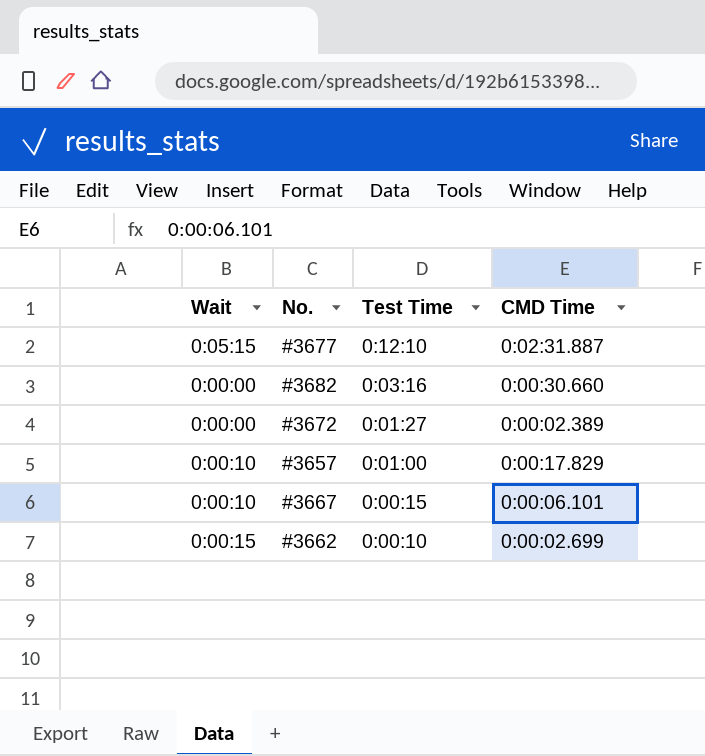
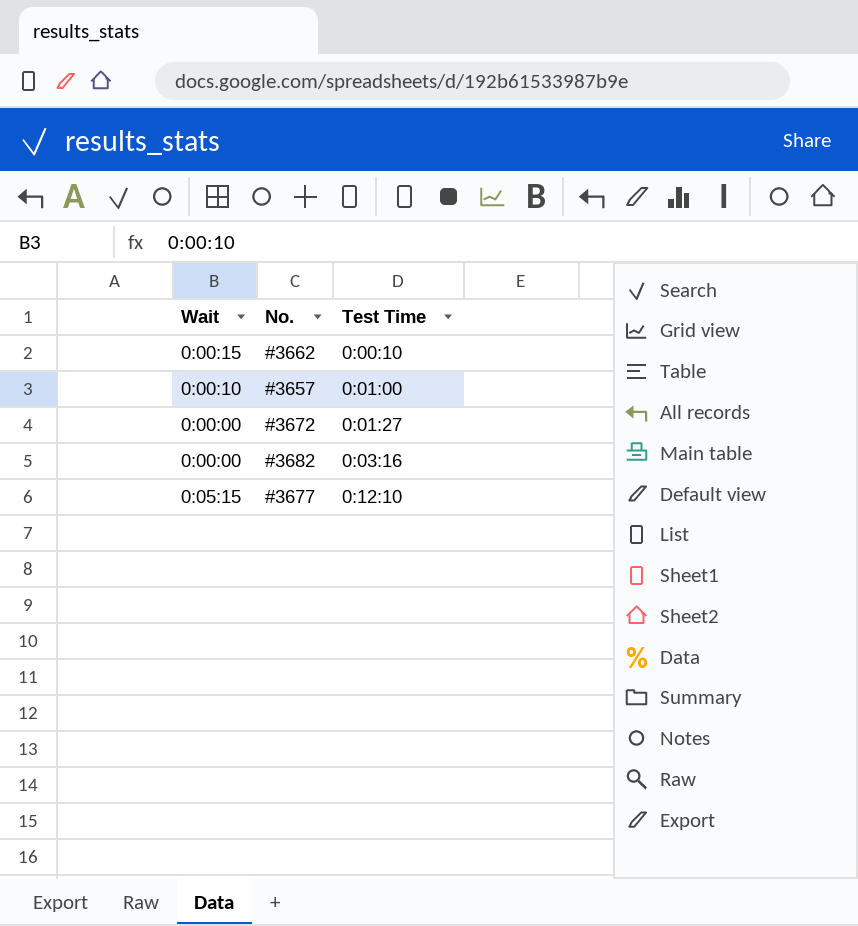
row order: Test Time descending -> Test Time ascending
column CMD Time | position: 4 -> none
row #3667: 0:00:10 | 0:00:15 | 0:00:06.101 -> none

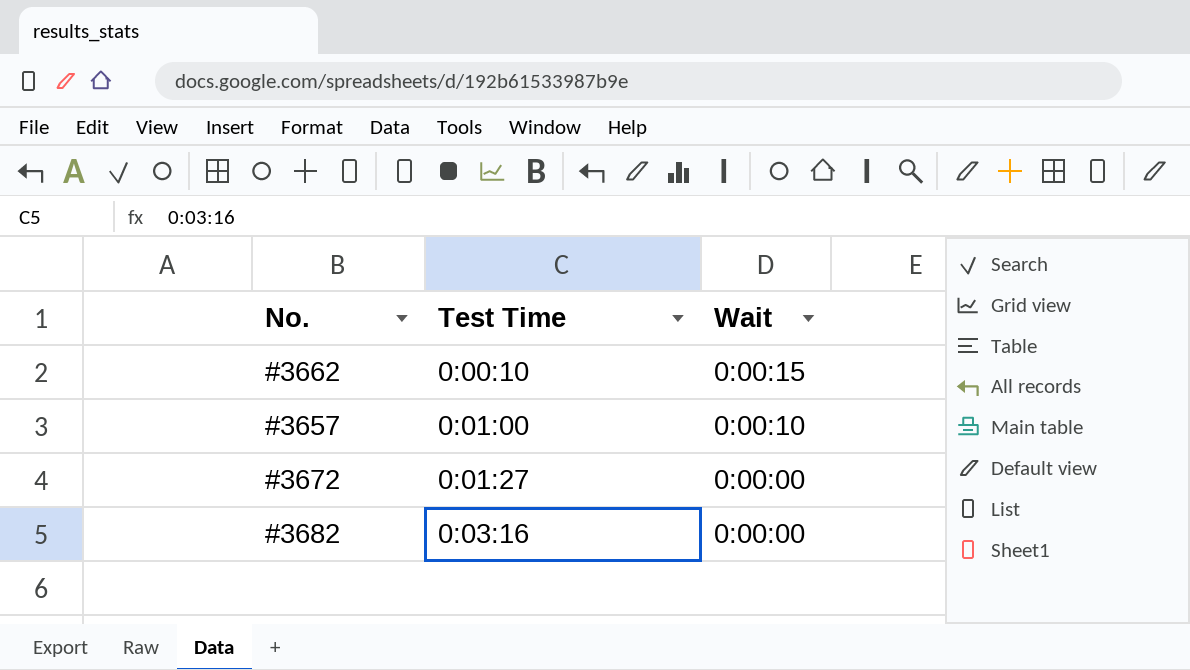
column Wait | position: 1 -> 3
row #3677: 0:05:15 | 0:12:10 -> none

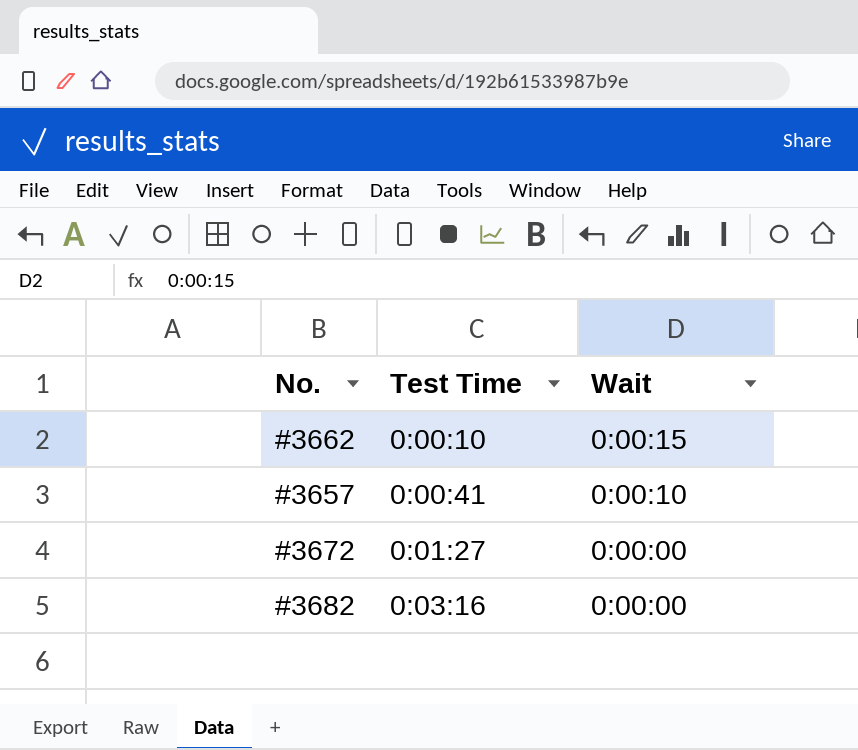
#3657 | Test Time: 0:01:00 -> 0:00:41

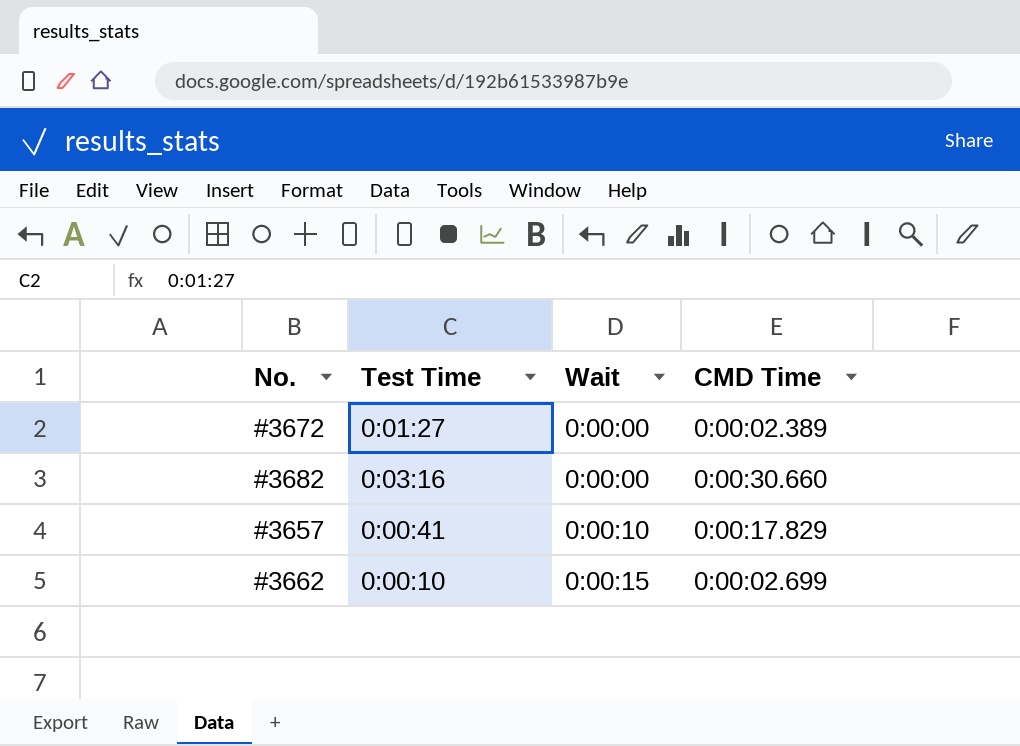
row order: Test Time ascending -> Wait ascending
column CMD Time | position: none -> 4

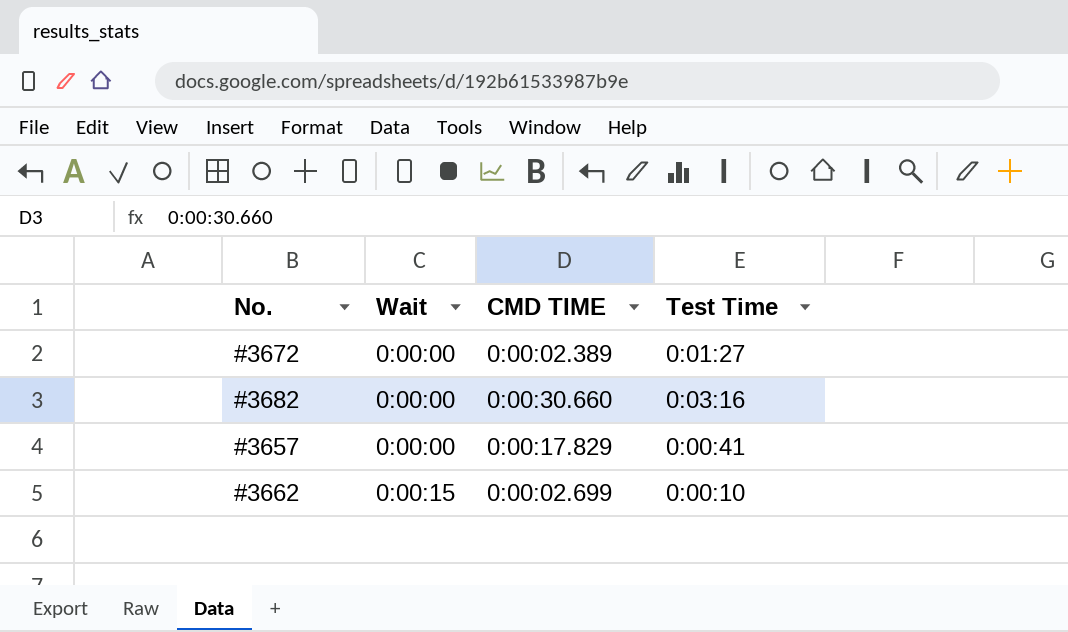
column name: CMD Time -> CMD TIME
column Test Time | position: 2 -> 4
#3657 | Wait: 0:00:10 -> 0:00:00

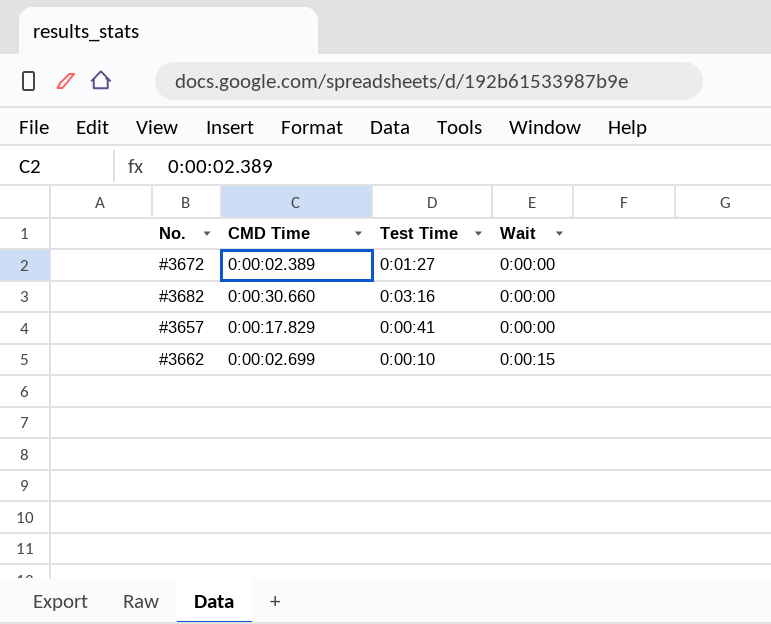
column name: CMD TIME -> CMD Time
column Wait | position: 2 -> 4

